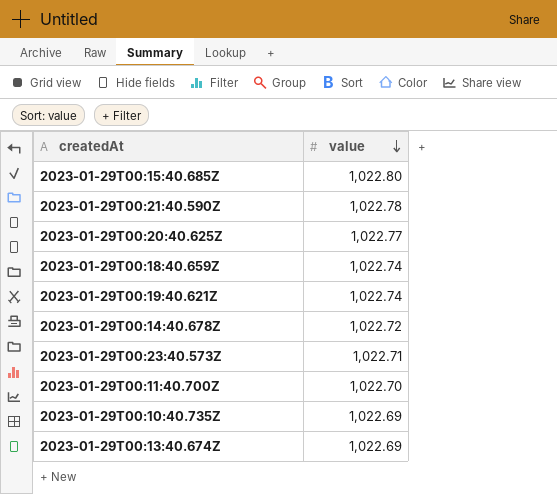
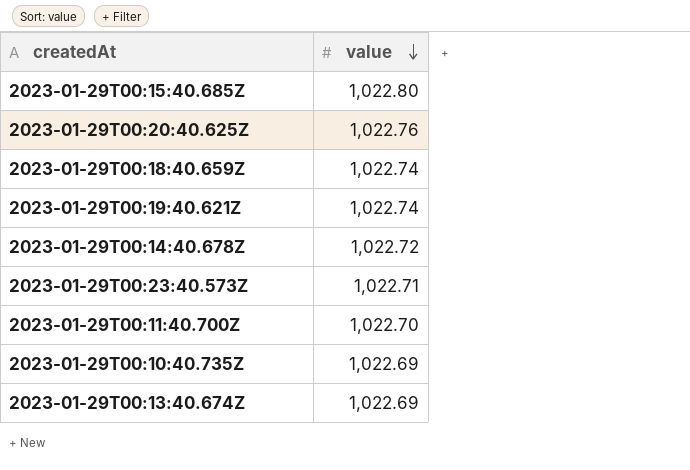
row 2023-01-29T00:21:40.590Z: 1,022.78 -> none
2023-01-29T00:20:40.625Z | value: 1,022.77 -> 1,022.76

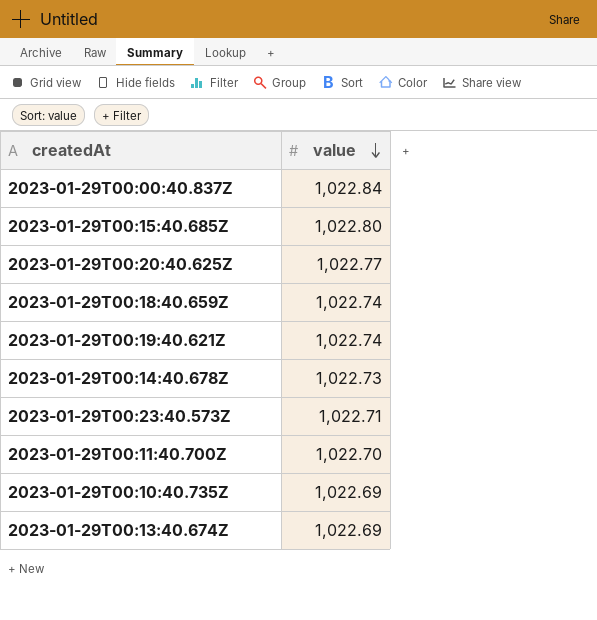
row 2023-01-29T00:00:40.837Z: none -> 1,022.84
2023-01-29T00:20:40.625Z | value: 1,022.76 -> 1,022.77
2023-01-29T00:14:40.678Z | value: 1,022.72 -> 1,022.73

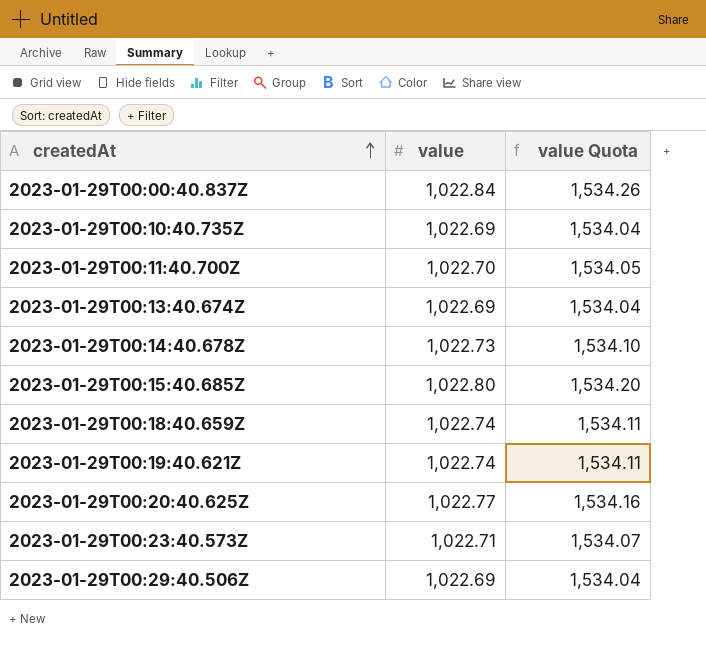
row order: value descending -> createdAt ascending
column value Quota | formula: none -> [value] * 1.5
row 2023-01-29T00:29:40.506Z: none -> 1,022.69 | 1,534.04

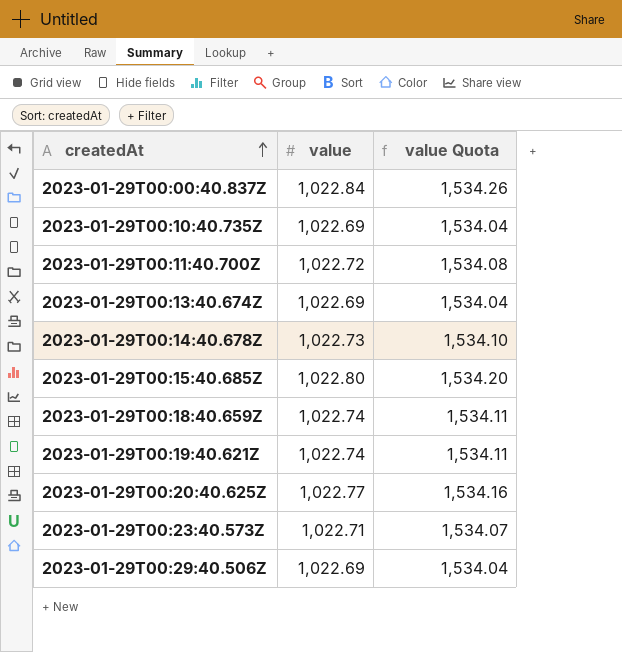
2023-01-29T00:11:40.700Z | value: 1,022.70 -> 1,022.72
2023-01-29T00:11:40.700Z | value Quota: 1,534.05 -> 1,534.08

